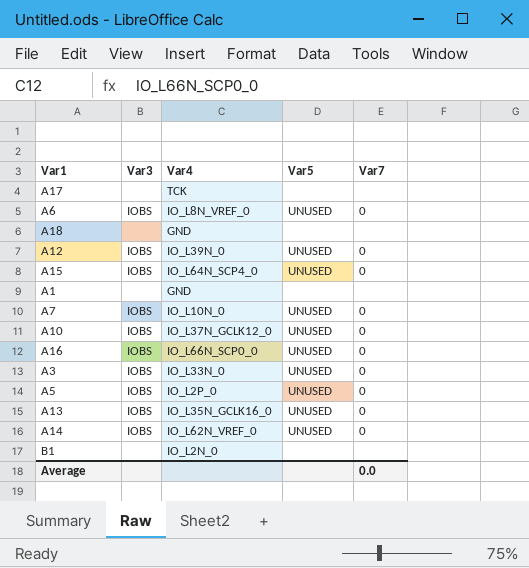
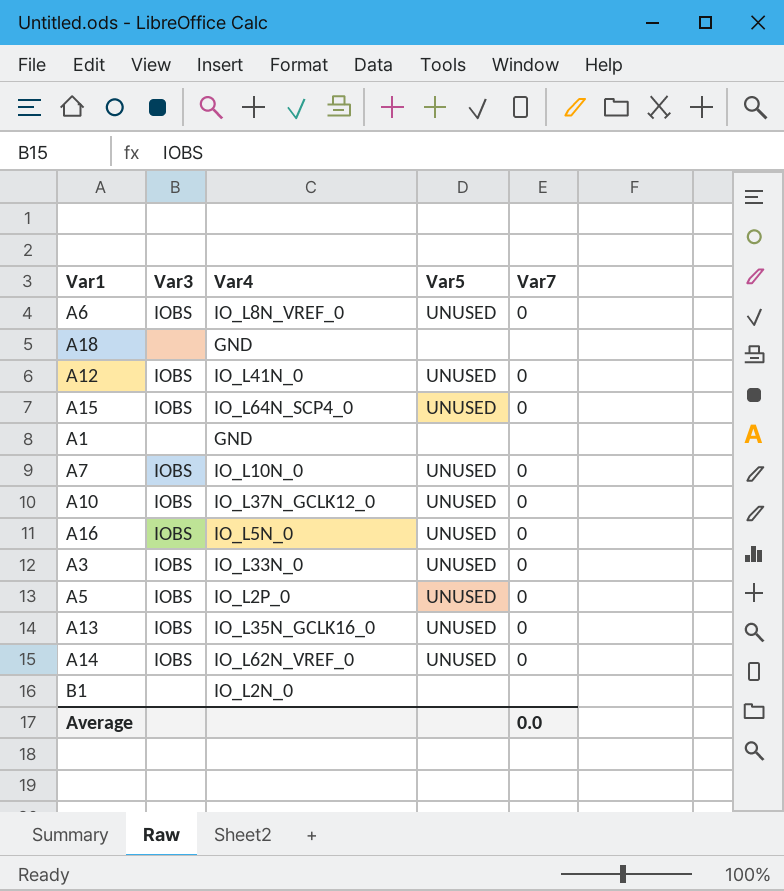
row A17: none | TCK | none | none -> none
A12 | Var4: IO_L39N_0 -> IO_L41N_0
A16 | Var4: IO_L66N_SCP0_0 -> IO_L5N_0

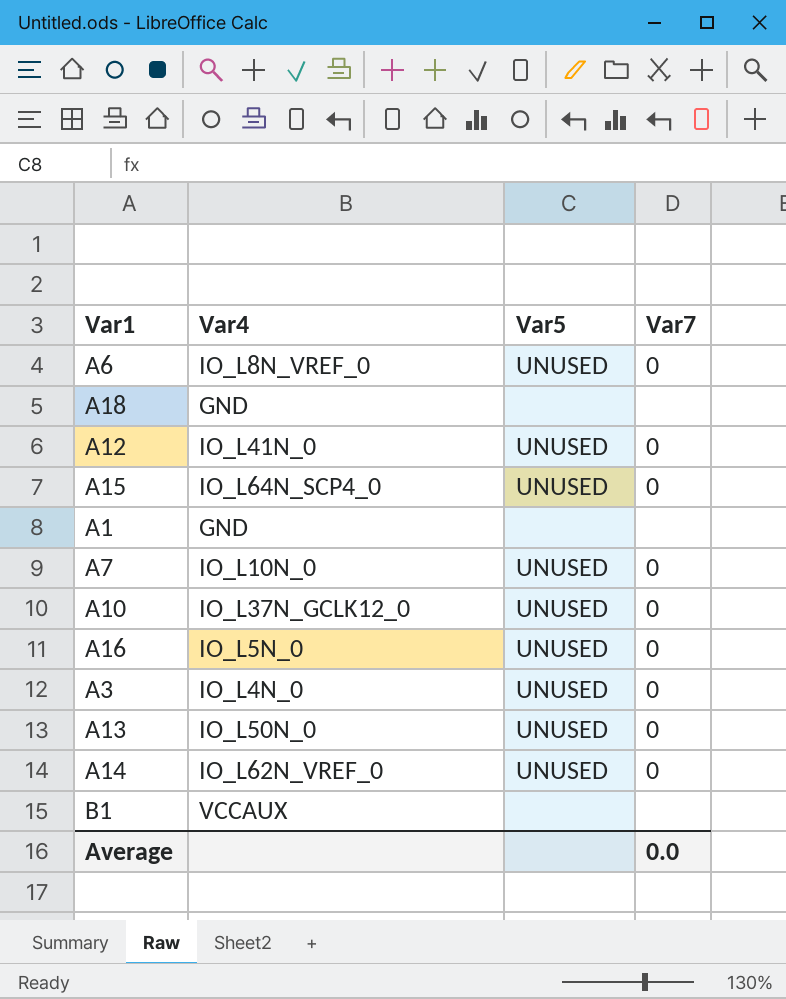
column Var3 | position: 2 -> none
row A5: IOBS | IO_L2P_0 | UNUSED | 0 -> none
A3 | Var4: IO_L33N_0 -> IO_L4N_0
A13 | Var4: IO_L35N_GCLK16_0 -> IO_L50N_0
B1 | Var4: IO_L2N_0 -> VCCAUX

